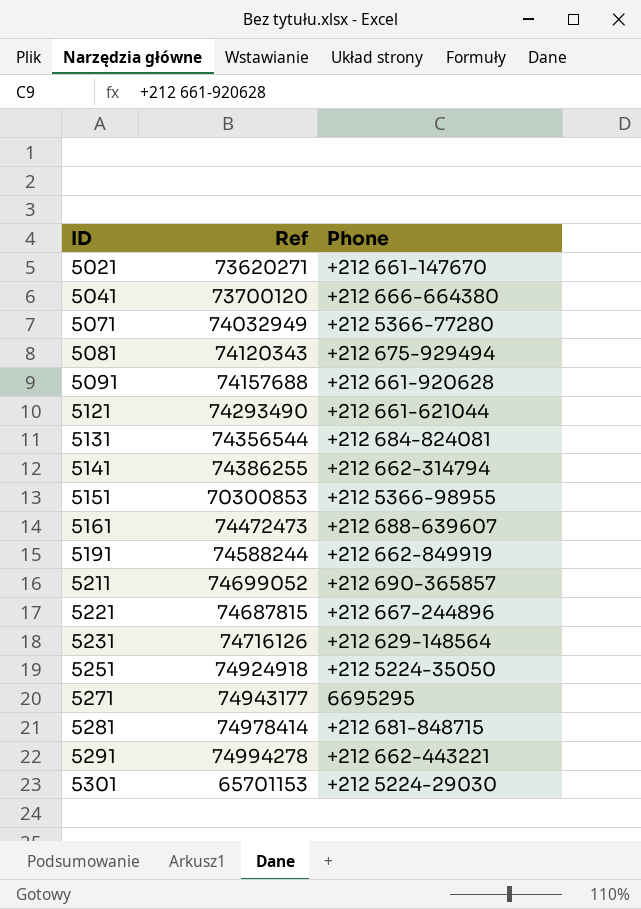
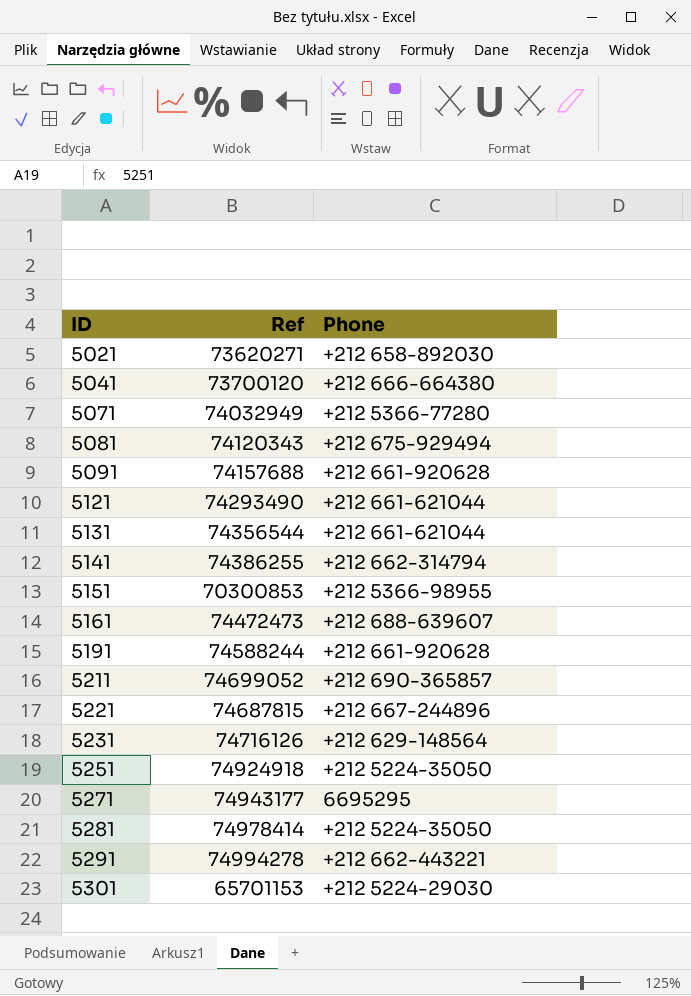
5021 | Phone: +212 661-147670 -> +212 658-892030
5131 | Phone: +212 684-824081 -> +212 661-621044
5191 | Phone: +212 662-849919 -> +212 661-920628
5281 | Phone: +212 681-848715 -> +212 5224-35050

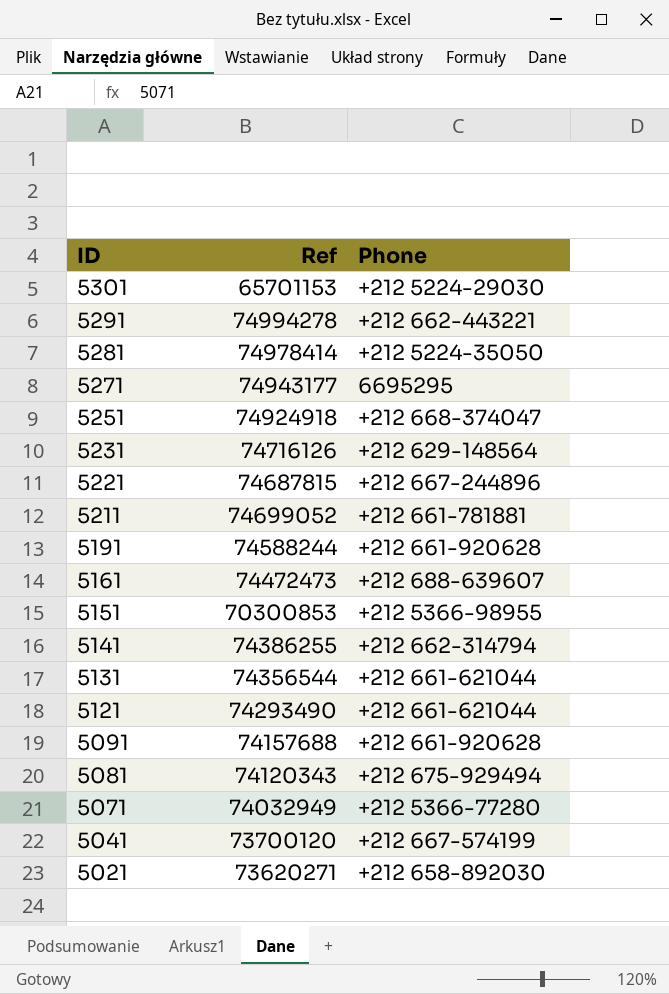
row order: ID ascending -> ID descending
5251 | Phone: +212 5224-35050 -> +212 668-374047
5211 | Phone: +212 690-365857 -> +212 661-781881
5041 | Phone: +212 666-664380 -> +212 667-574199

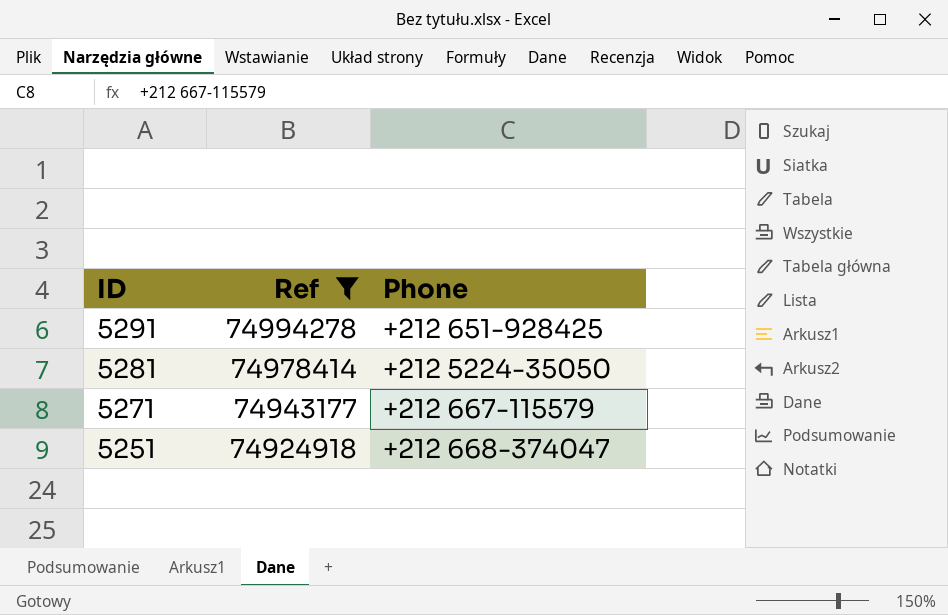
filter: none -> Ref >= 74924918
5291 | Phone: +212 662-443221 -> +212 651-928425
5271 | Phone: 6695295 -> +212 667-115579

